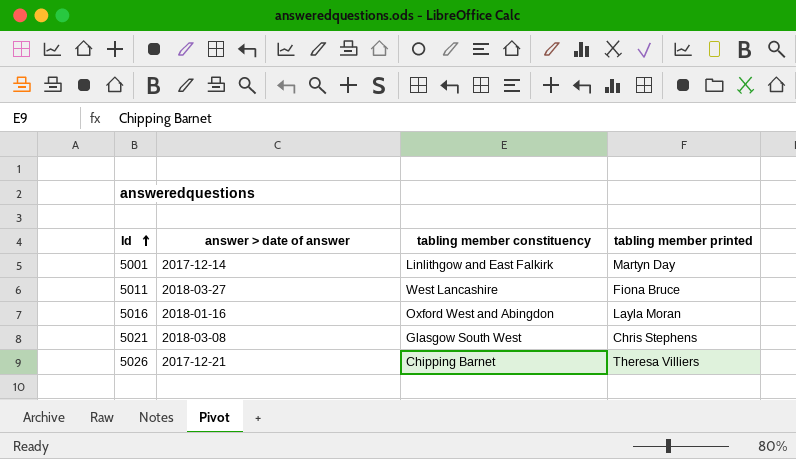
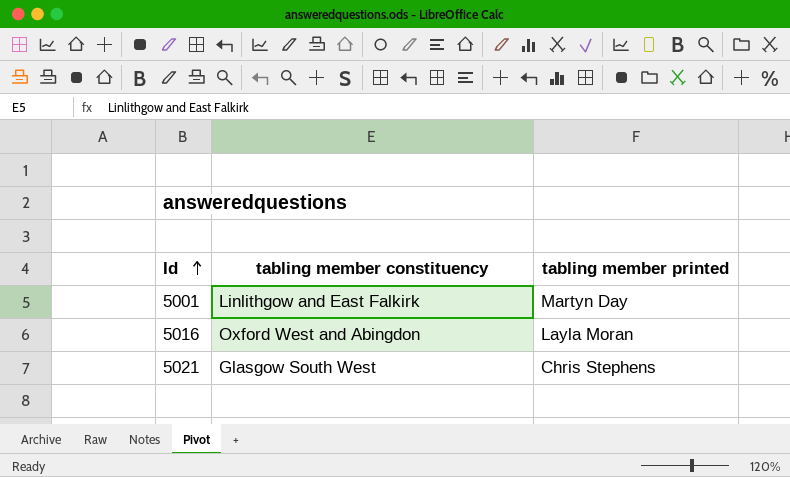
column answer > date of answer | position: 2 -> none
row 5011: 2018-03-27 | West Lancashire | Fiona Bruce -> none
row 5026: 2017-12-21 | Chipping Barnet | Theresa Villiers -> none

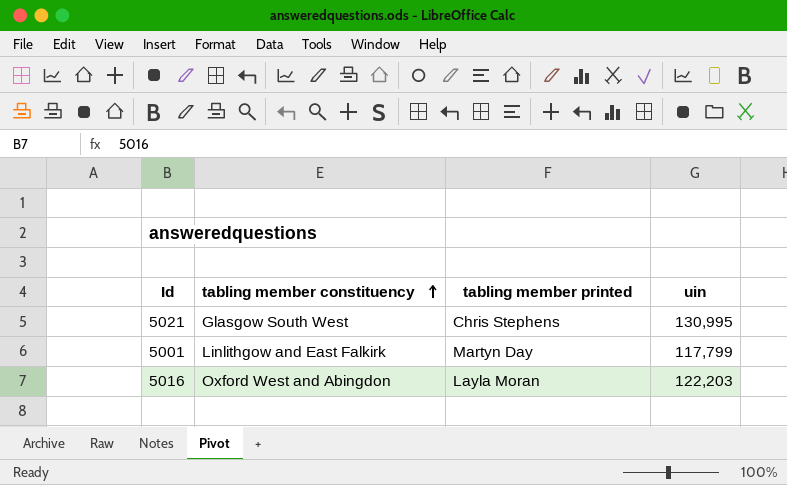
row order: Id ascending -> tabling member constituency ascending
column uin | position: none -> 4

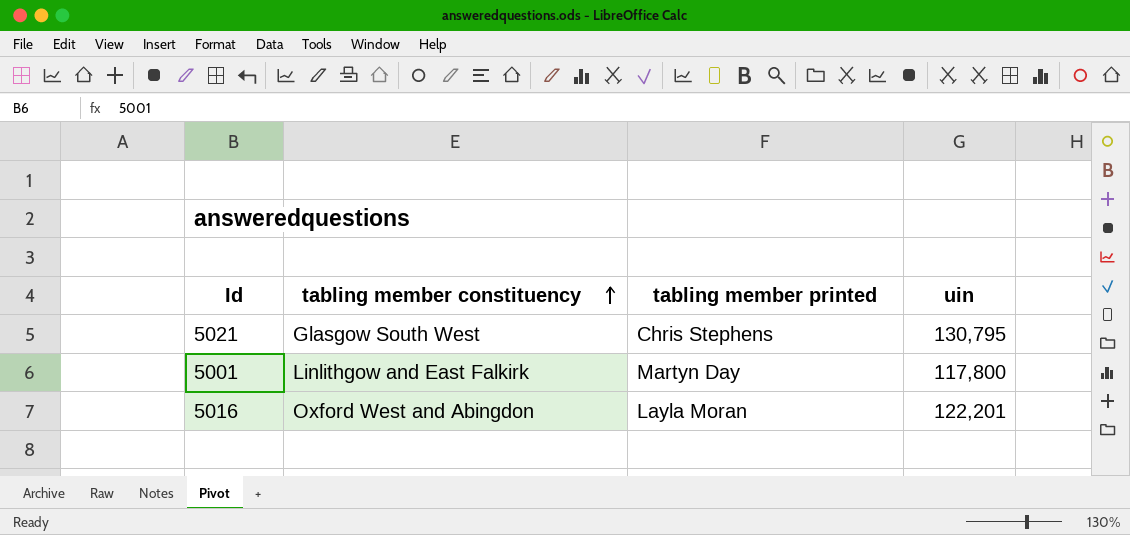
5021 | uin: 130,995 -> 130,795
5001 | uin: 117,799 -> 117,800
5016 | uin: 122,203 -> 122,201

